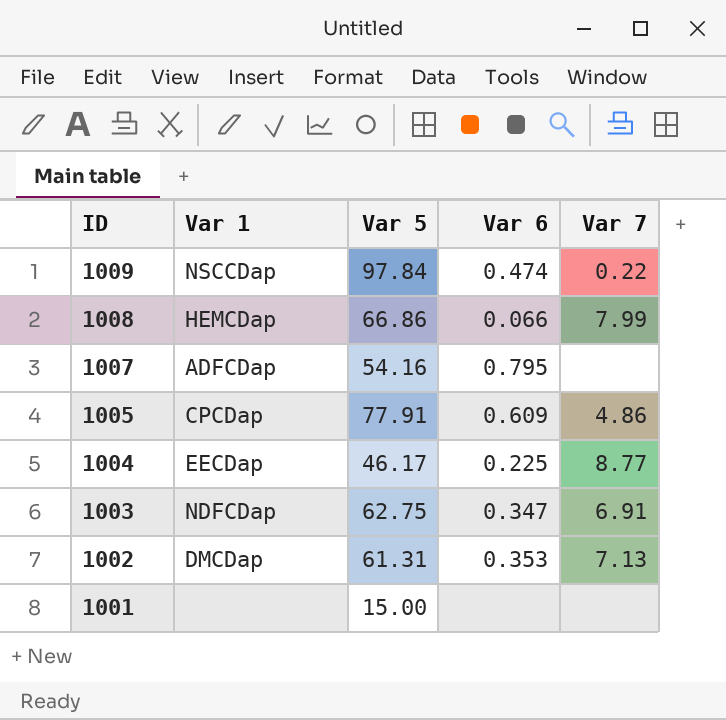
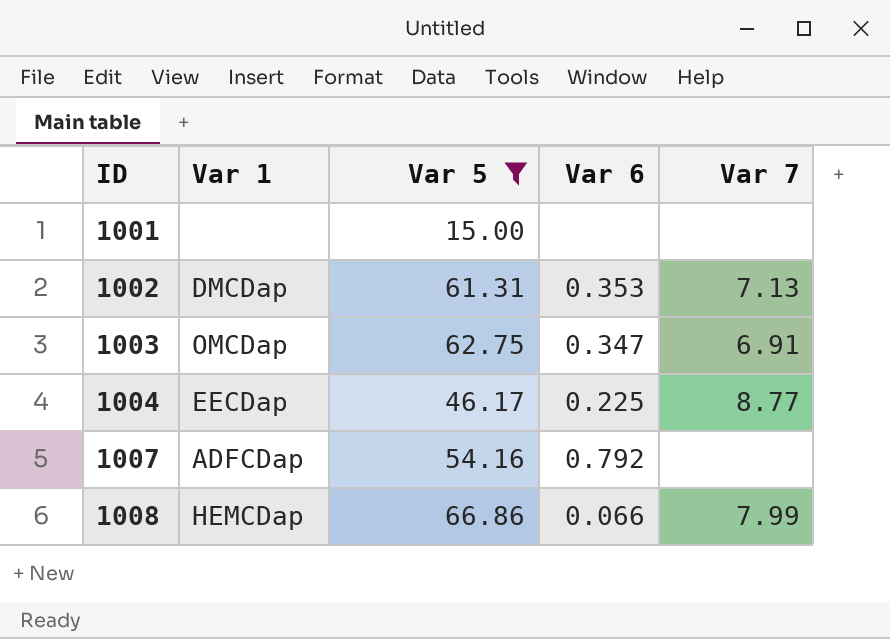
filter: none -> Var 5 <= 66.86
row order: ID descending -> ID ascending
1003 | Var 1: NDFCDap -> OMCDap
1007 | Var 6: 0.795 -> 0.792

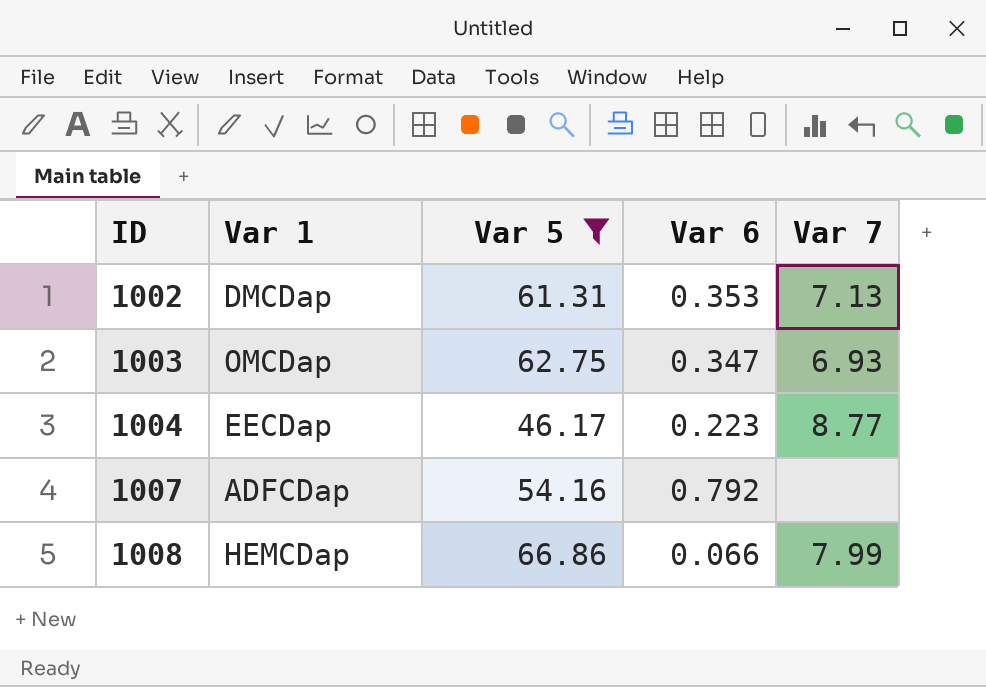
row 1001: none | 15.00 | none | none -> none
1003 | Var 7: 6.91 -> 6.93
1004 | Var 6: 0.225 -> 0.223

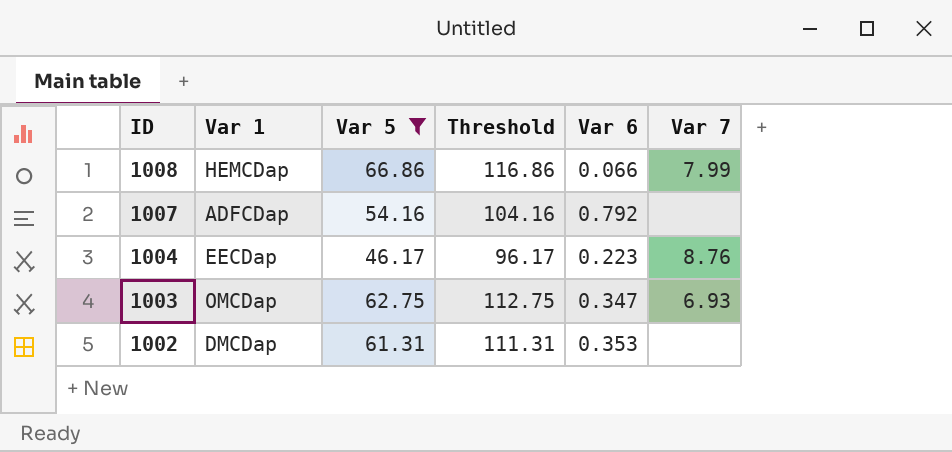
row order: ID ascending -> ID descending
column Threshold | formula: none -> [Var 5] + 50
1004 | Var 7: 8.77 -> 8.76
1002 | Var 7: 7.13 -> none

